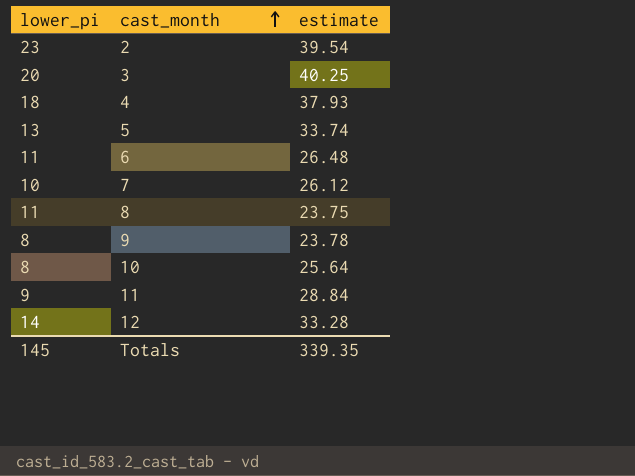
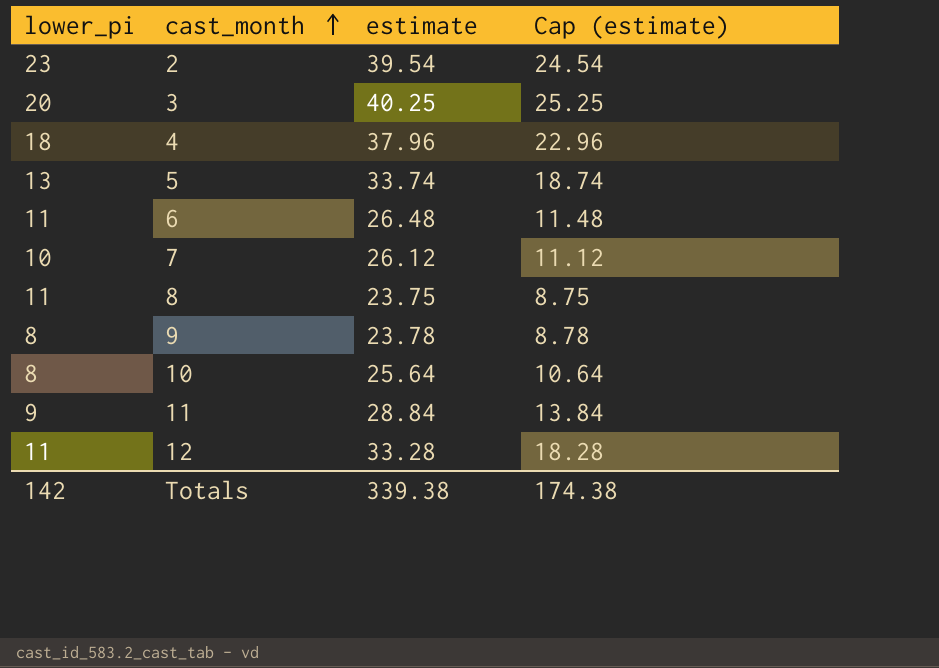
column Cap (estimate) | formula: none -> [estimate] - 15
4 | estimate: 37.93 -> 37.96
12 | lower_pi: 14 -> 11
Totals | lower_pi: 145 -> 142
Totals | estimate: 339.35 -> 339.38

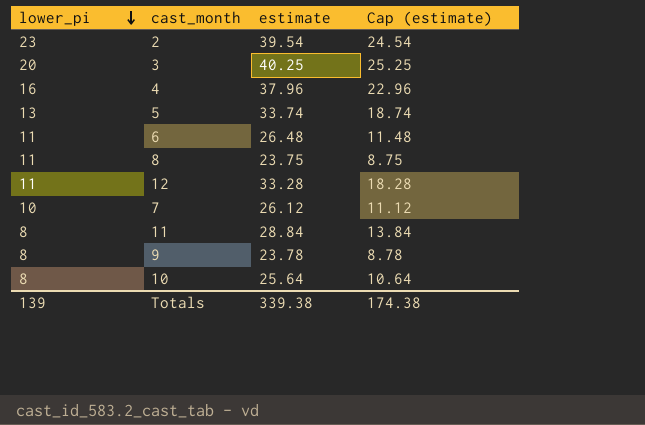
row order: cast_month ascending -> lower_pi descending
4 | lower_pi: 18 -> 16
11 | lower_pi: 9 -> 8
Totals | lower_pi: 142 -> 139

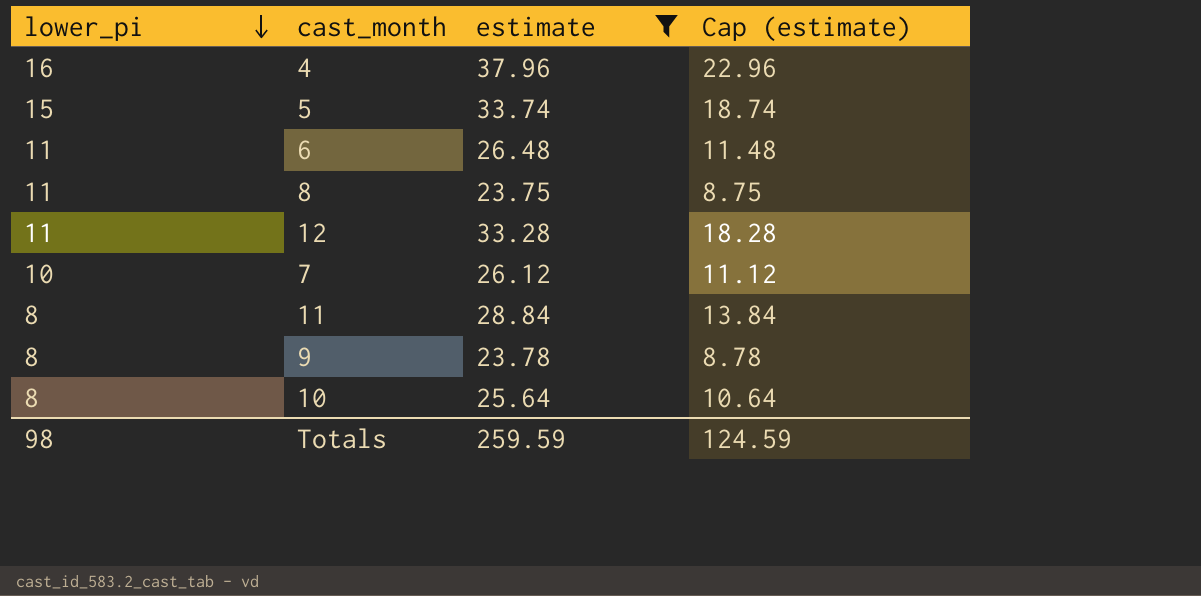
filter: none -> estimate <= 37.96
5 | lower_pi: 13 -> 15
Totals | lower_pi: 139 -> 98
Totals | estimate: 339.38 -> 259.59
Totals | Cap (estimate): 174.38 -> 124.59

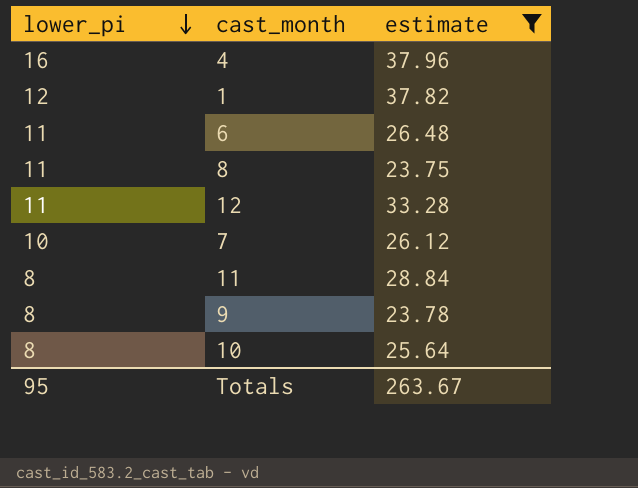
column Cap (estimate) | formula: [estimate] - 15 -> none
row 5: 15 | 33.74 | 18.74 -> none
row 1: none -> 12 | 37.82
Totals | lower_pi: 98 -> 95
Totals | estimate: 259.59 -> 263.67

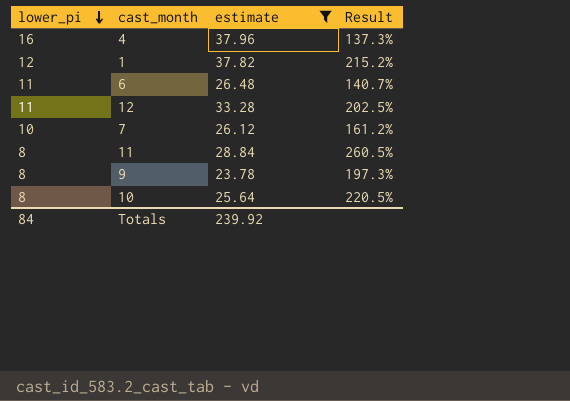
column Result | formula: none -> ([estimate] - [lower_pi]) / [lower_pi]
row 8: 11 | 23.75 -> none
Totals | lower_pi: 95 -> 84
Totals | estimate: 263.67 -> 239.92

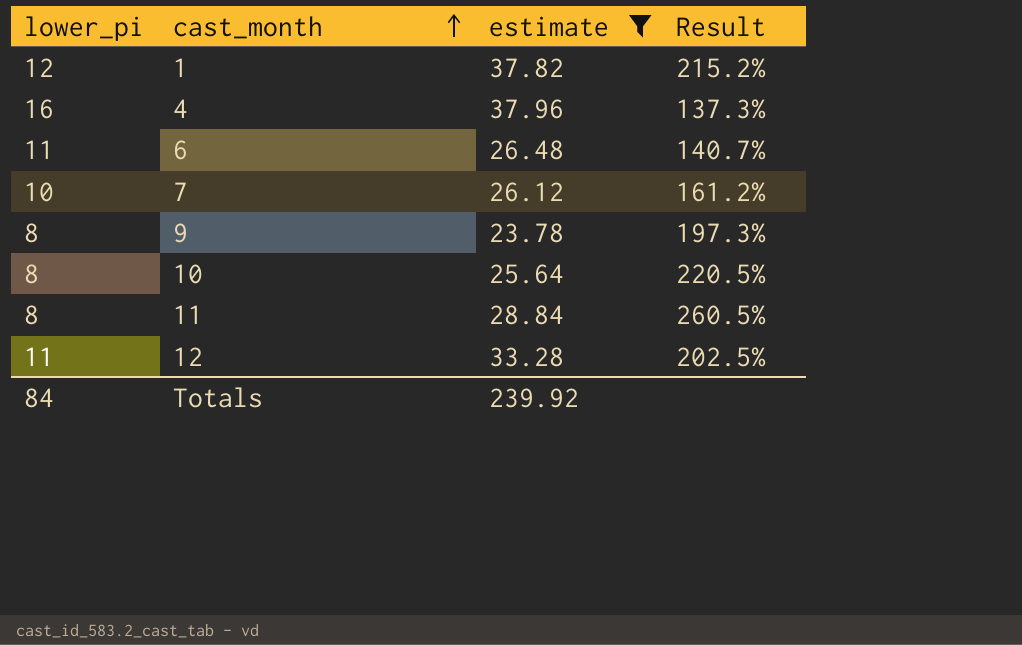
row order: lower_pi descending -> cast_month ascending

